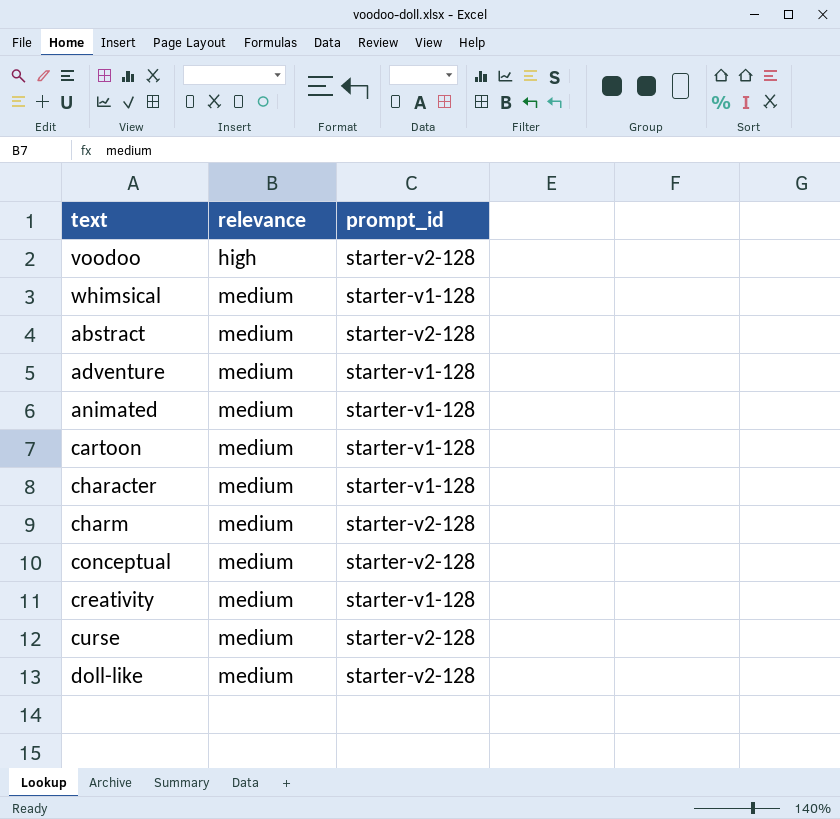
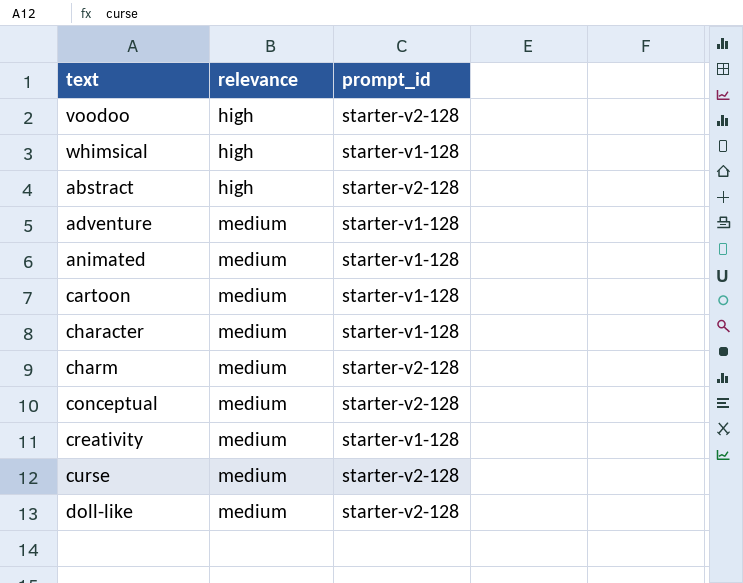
whimsical | relevance: medium -> high
abstract | relevance: medium -> high

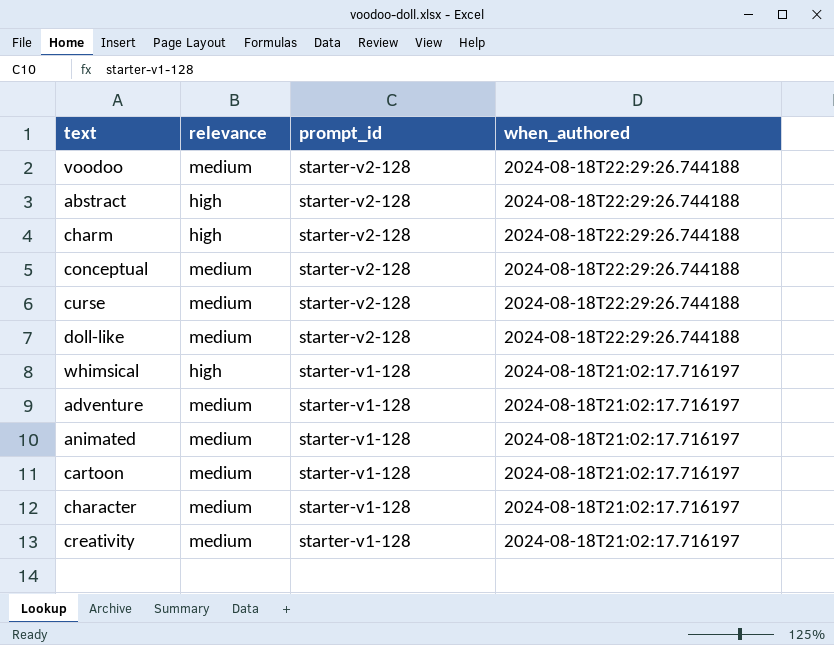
row order: relevance ascending -> prompt_id descending
column when_authored | position: none -> 4
voodoo | relevance: high -> medium
charm | relevance: medium -> high

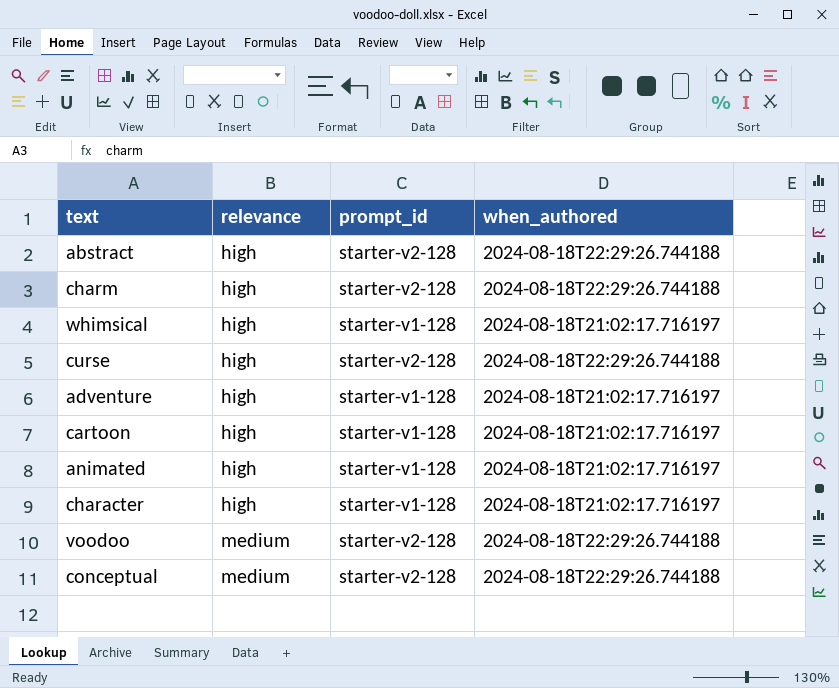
row order: prompt_id descending -> relevance ascending
row doll-like: medium | starter-v2-128 | 2024-08-18T22:29:26.744188 -> none
row creativity: medium | starter-v1-128 | 2024-08-18T21:02:17.716197 -> none
curse | relevance: medium -> high
adventure | relevance: medium -> high
cartoon | relevance: medium -> high
animated | relevance: medium -> high
character | relevance: medium -> high

